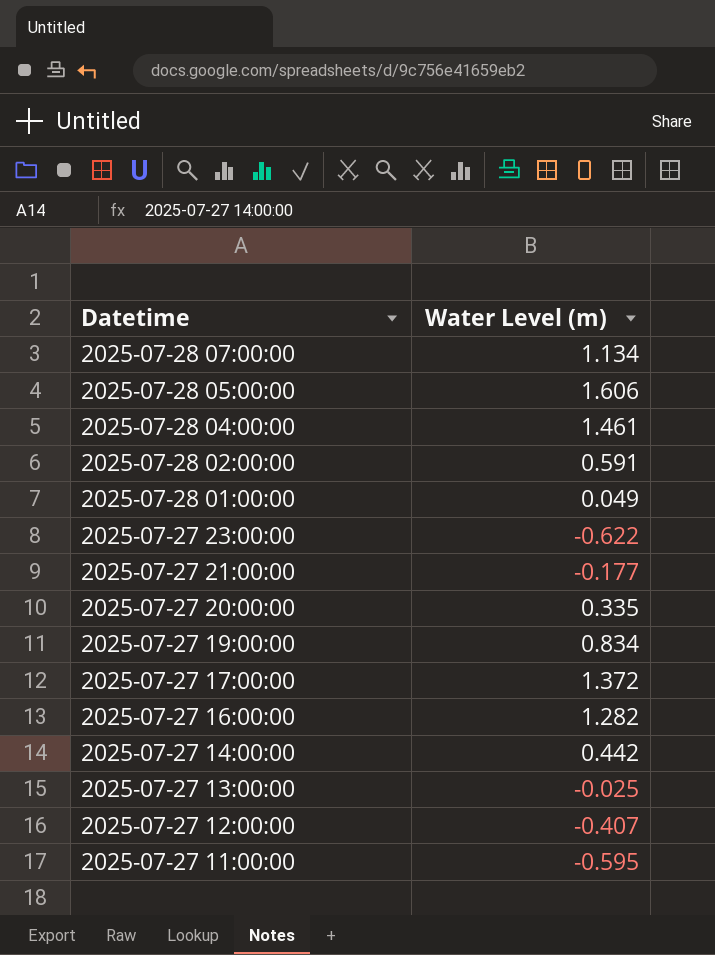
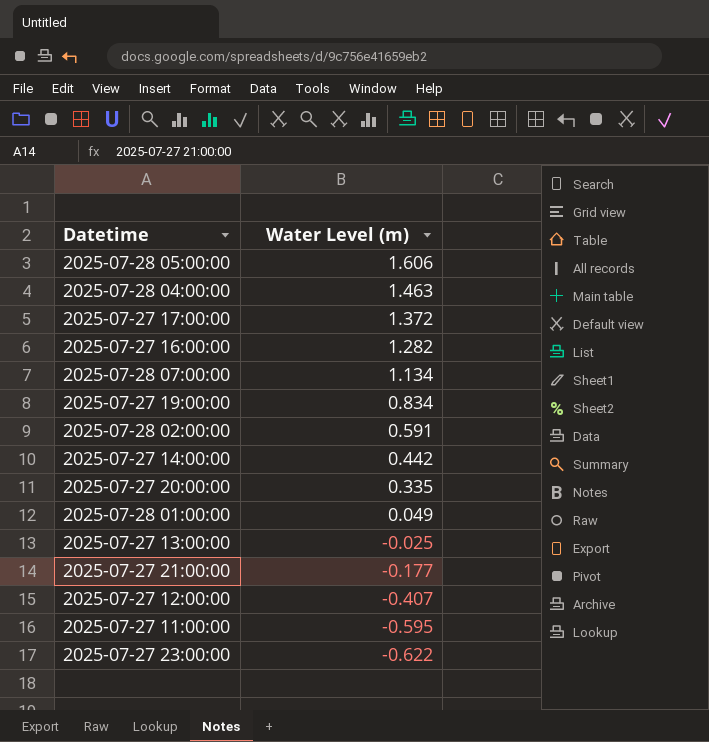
row order: Datetime descending -> Water Level (m) descending
2025-07-28 04:00:00 | Water Level (m): 1.461 -> 1.463

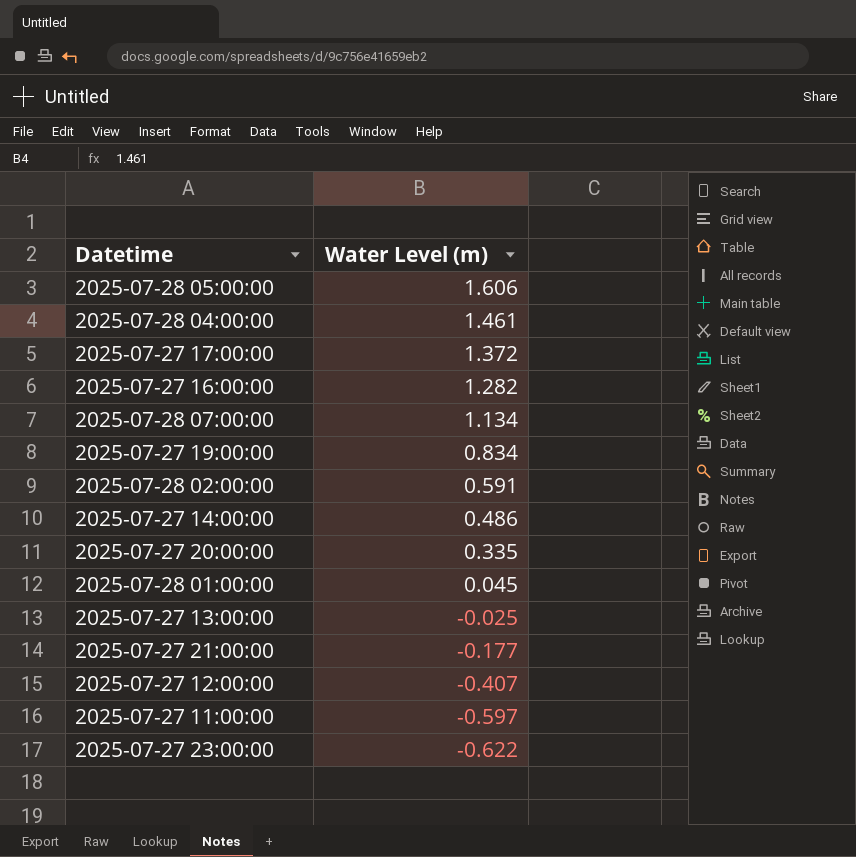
2025-07-28 04:00:00 | Water Level (m): 1.463 -> 1.461
2025-07-27 14:00:00 | Water Level (m): 0.442 -> 0.486
2025-07-28 01:00:00 | Water Level (m): 0.049 -> 0.045
2025-07-27 11:00:00 | Water Level (m): -0.595 -> -0.597

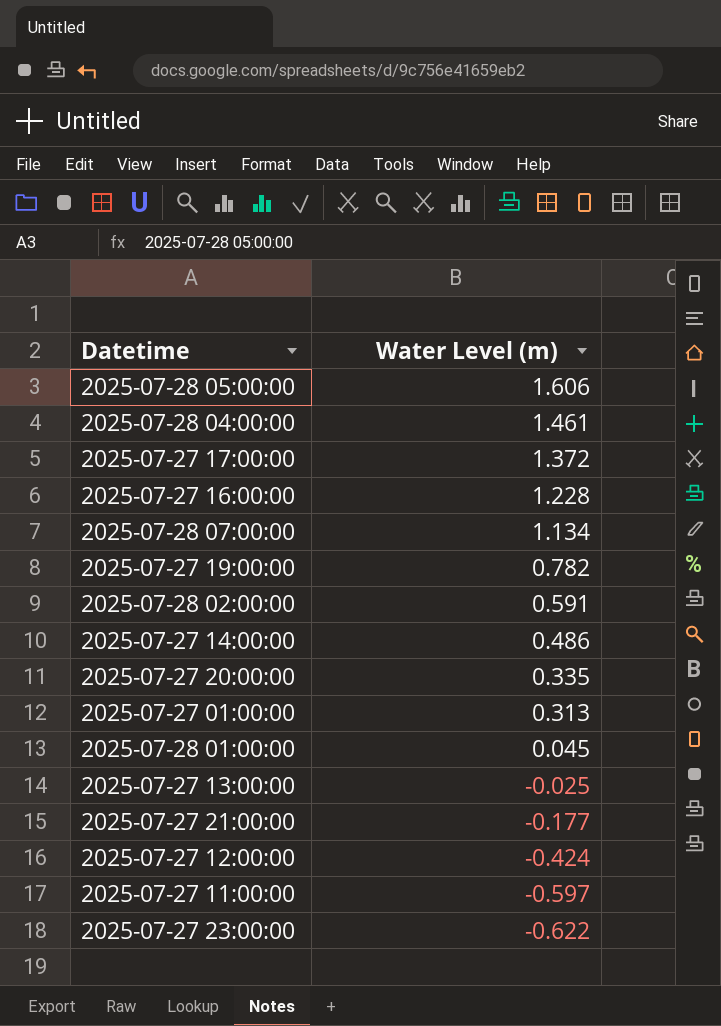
2025-07-27 16:00:00 | Water Level (m): 1.282 -> 1.228
2025-07-27 19:00:00 | Water Level (m): 0.834 -> 0.782
row 2025-07-27 01:00:00: none -> 0.313
2025-07-27 12:00:00 | Water Level (m): -0.407 -> -0.424

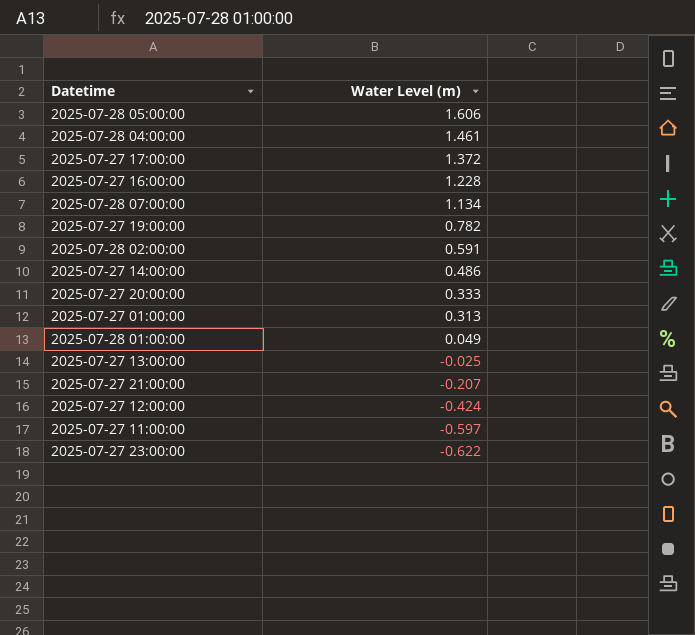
2025-07-27 20:00:00 | Water Level (m): 0.335 -> 0.333
2025-07-28 01:00:00 | Water Level (m): 0.045 -> 0.049
2025-07-27 21:00:00 | Water Level (m): -0.177 -> -0.207

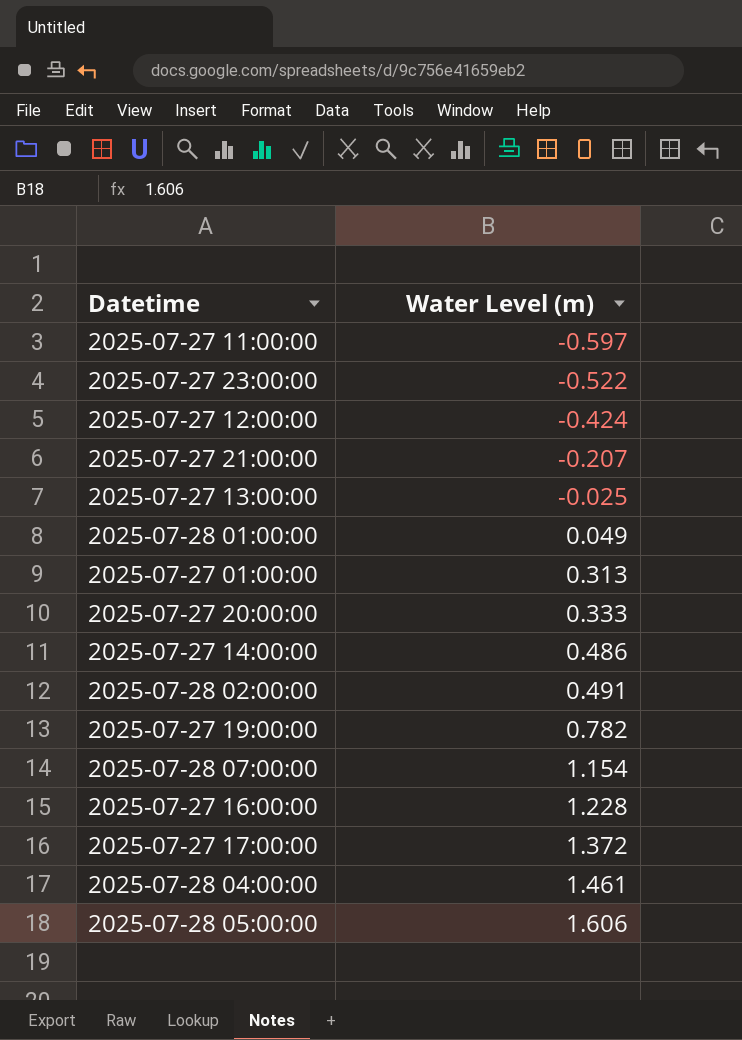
row order: Water Level (m) descending -> Water Level (m) ascending
2025-07-27 23:00:00 | Water Level (m): -0.622 -> -0.522
2025-07-28 02:00:00 | Water Level (m): 0.591 -> 0.491
2025-07-28 07:00:00 | Water Level (m): 1.134 -> 1.154

